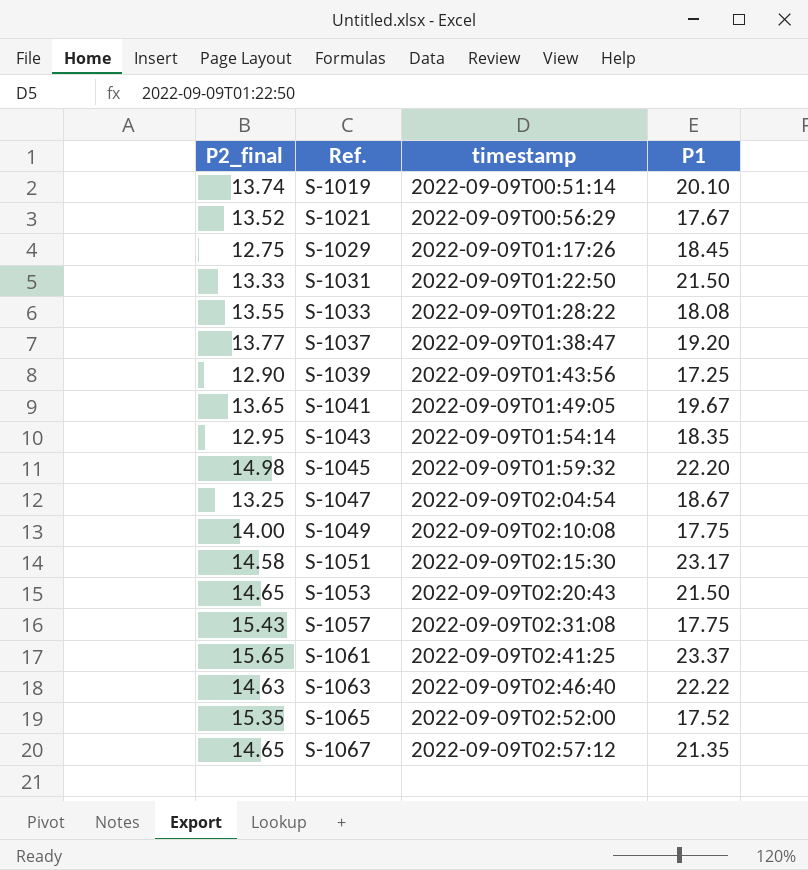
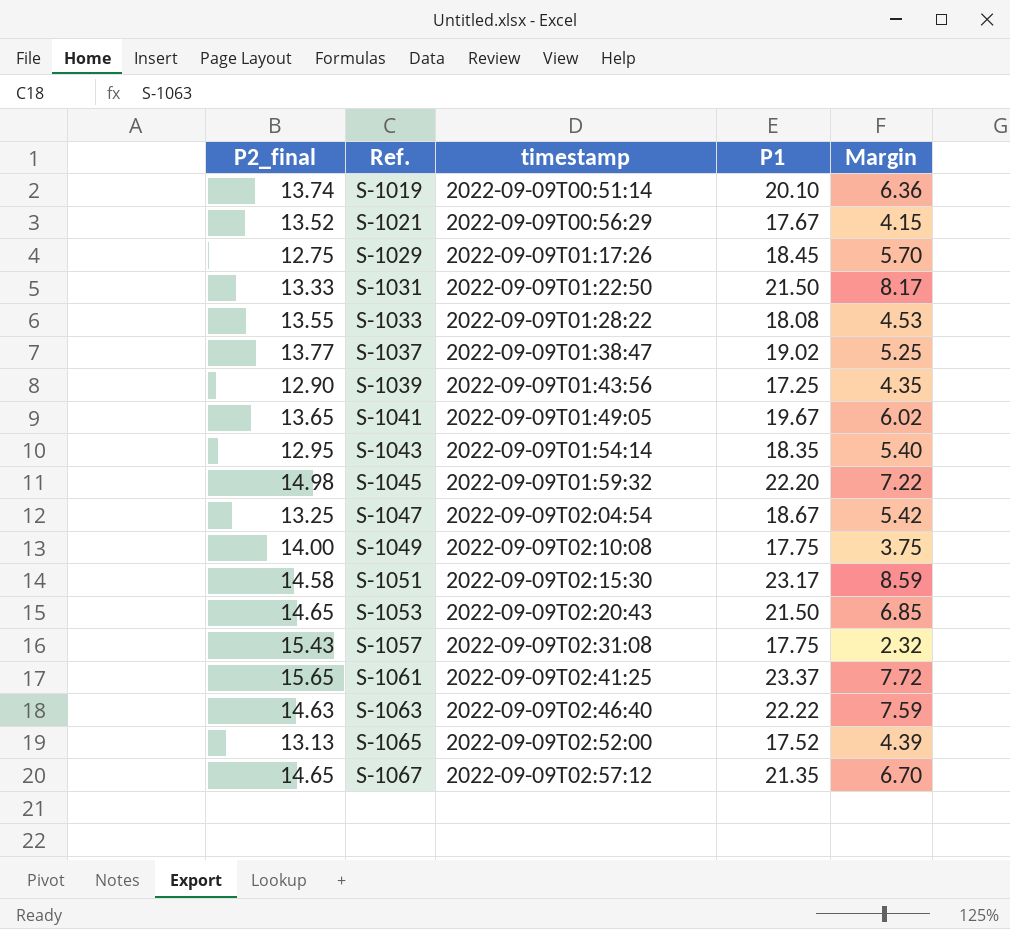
column Margin | formula: none -> [P1] - [P2_final]
S-1037 | P1: 19.20 -> 19.02
S-1065 | P2_final: 15.35 -> 13.13

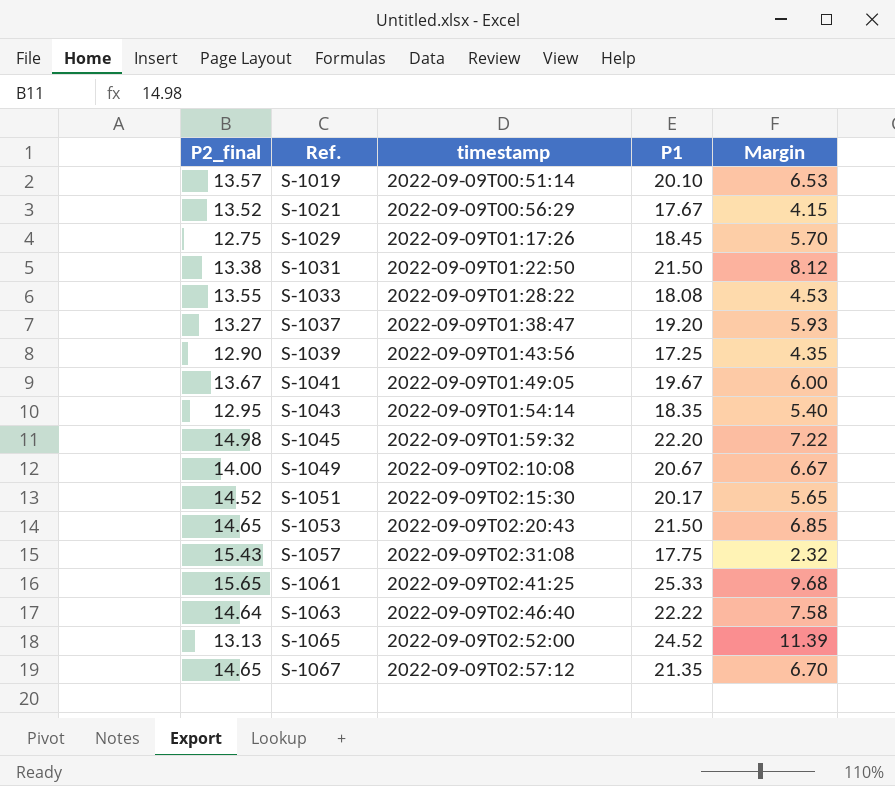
row S-1047: 13.25 | 2022-09-09T02:04:54 | 18.67 | 5.42 -> none
S-1019 | P2_final: 13.74 -> 13.57
S-1019 | Margin: 6.36 -> 6.53
S-1031 | P2_final: 13.33 -> 13.38
S-1031 | Margin: 8.17 -> 8.12
S-1037 | P2_final: 13.77 -> 13.27
S-1037 | P1: 19.02 -> 19.20
S-1037 | Margin: 5.25 -> 5.93
S-1041 | P2_final: 13.65 -> 13.67
S-1041 | Margin: 6.02 -> 6.00
S-1049 | P1: 17.75 -> 20.67
S-1049 | Margin: 3.75 -> 6.67
S-1051 | P2_final: 14.58 -> 14.52
S-1051 | P1: 23.17 -> 20.17
S-1051 | Margin: 8.59 -> 5.65
S-1061 | P1: 23.37 -> 25.33
S-1061 | Margin: 7.72 -> 9.68
S-1063 | P2_final: 14.63 -> 14.64
S-1063 | Margin: 7.59 -> 7.58
S-1065 | P1: 17.52 -> 24.52
S-1065 | Margin: 4.39 -> 11.39

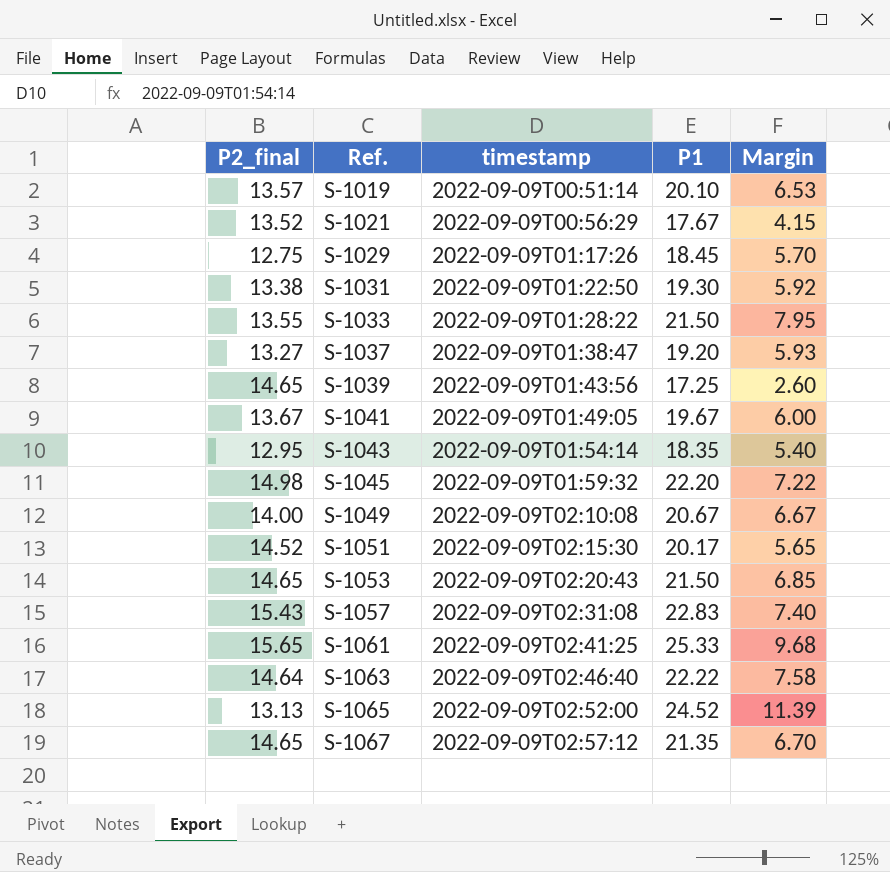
S-1031 | P1: 21.50 -> 19.30
S-1031 | Margin: 8.12 -> 5.92
S-1033 | P1: 18.08 -> 21.50
S-1033 | Margin: 4.53 -> 7.95
S-1039 | P2_final: 12.90 -> 14.65
S-1039 | Margin: 4.35 -> 2.60
S-1057 | P1: 17.75 -> 22.83
S-1057 | Margin: 2.32 -> 7.40

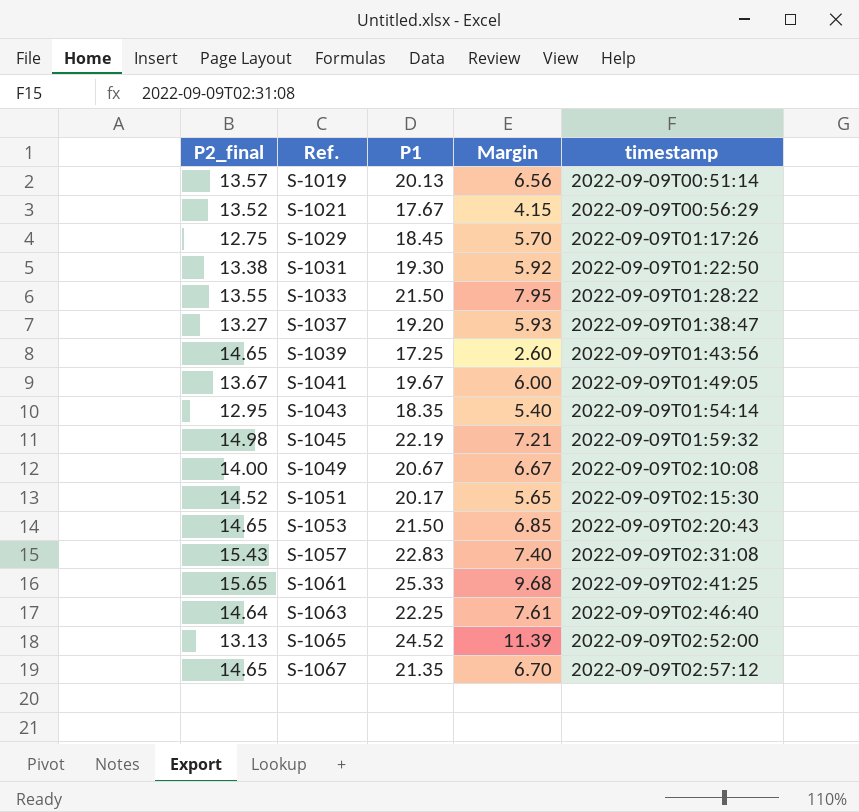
column timestamp | position: 3 -> 5
S-1019 | P1: 20.10 -> 20.13
S-1019 | Margin: 6.53 -> 6.56
S-1045 | P1: 22.20 -> 22.19
S-1045 | Margin: 7.22 -> 7.21
S-1063 | P1: 22.22 -> 22.25
S-1063 | Margin: 7.58 -> 7.61

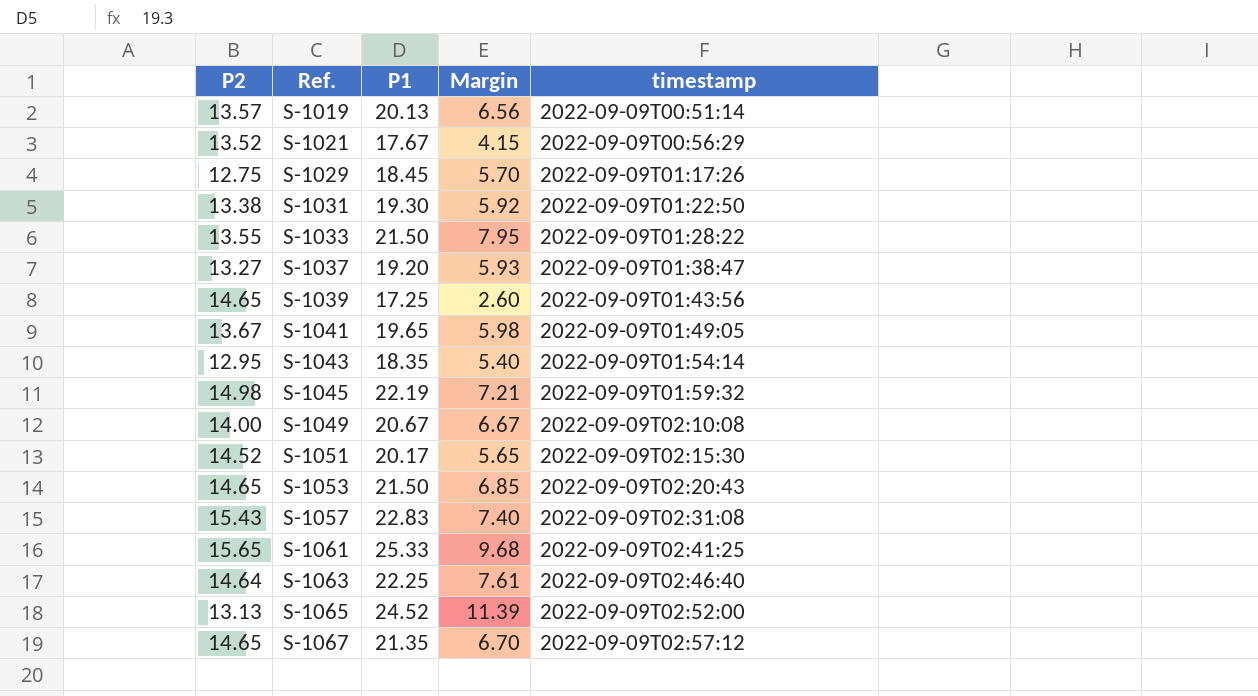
column name: P2_final -> P2
S-1041 | P1: 19.67 -> 19.65
S-1041 | Margin: 6.00 -> 5.98

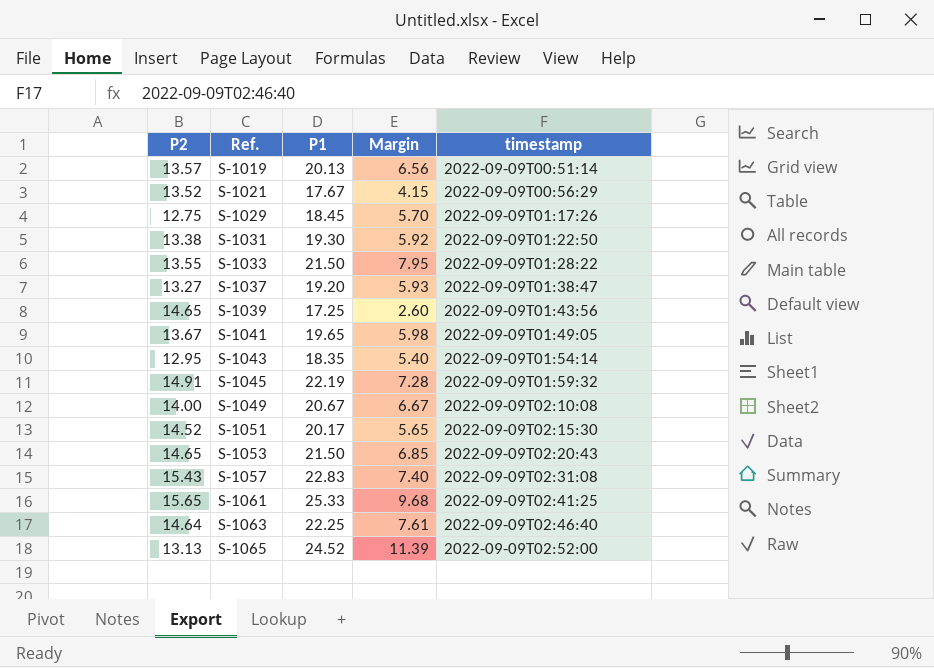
row S-1067: 14.65 | 21.35 | 6.70 | 2022-09-09T02:57:12 -> none
S-1045 | P2: 14.98 -> 14.91
S-1045 | Margin: 7.21 -> 7.28

